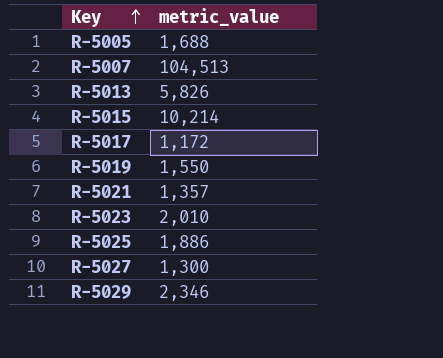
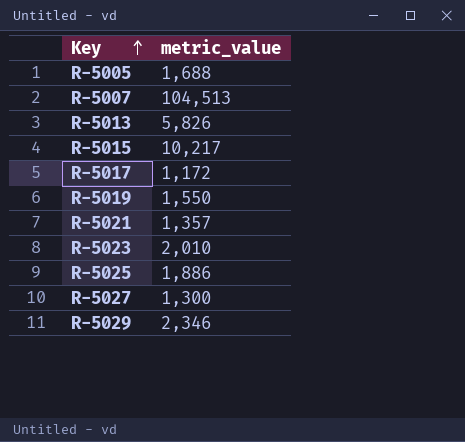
R-5015 | metric_value: 10,214 -> 10,217

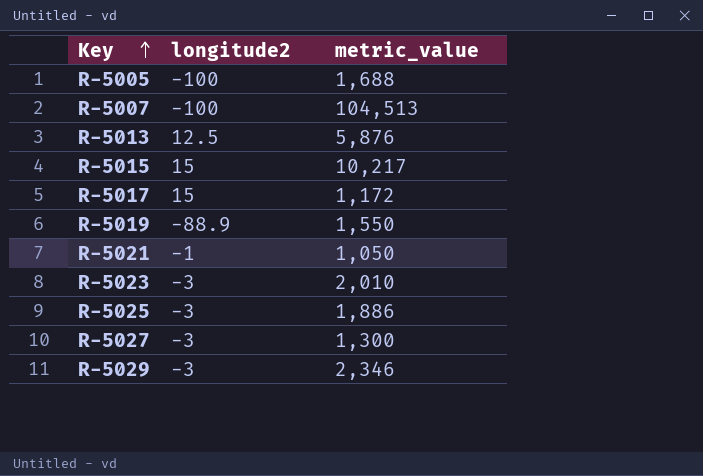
column longitude2 | position: none -> 2
R-5013 | metric_value: 5,826 -> 5,876
R-5021 | metric_value: 1,357 -> 1,050

